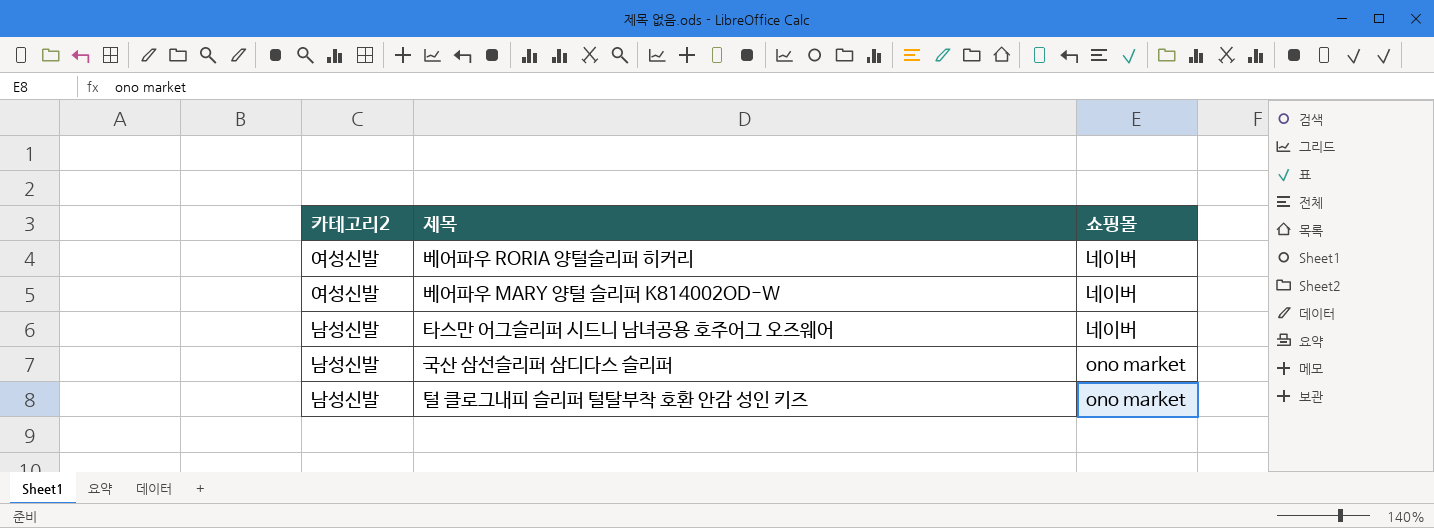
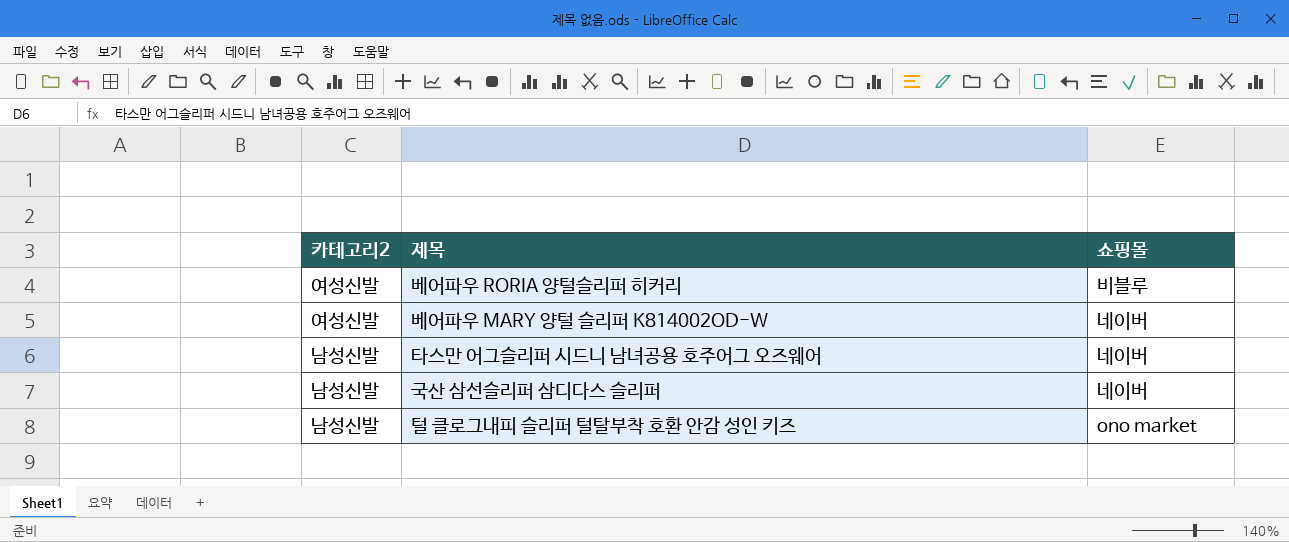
베어파우 RORIA 양털슬리퍼 히커리 | 쇼핑몰: 네이버 -> 비블루
국산 삼선슬리퍼 삼디다스 슬리퍼 | 쇼핑몰: ono market -> 네이버

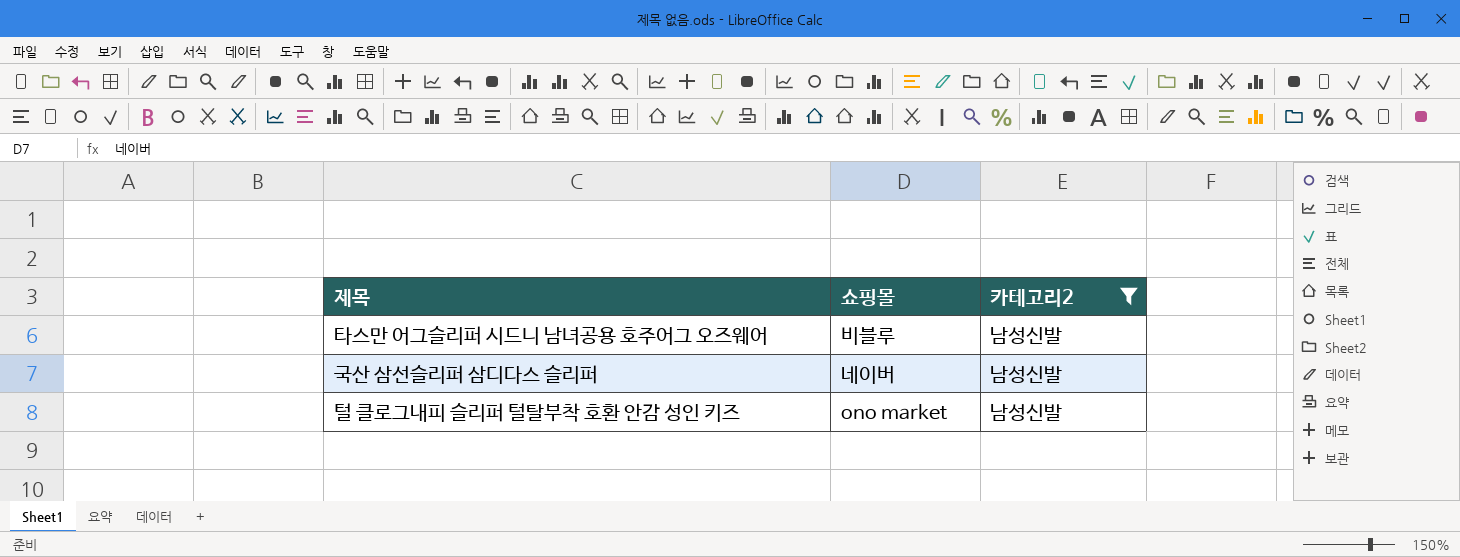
filter: none -> 카테고리2 = 남성신발
column 카테고리2 | position: 1 -> 3
타스만 어그슬리퍼 시드니 남녀공용 호주어그 오즈웨어 | 쇼핑몰: 네이버 -> 비블루

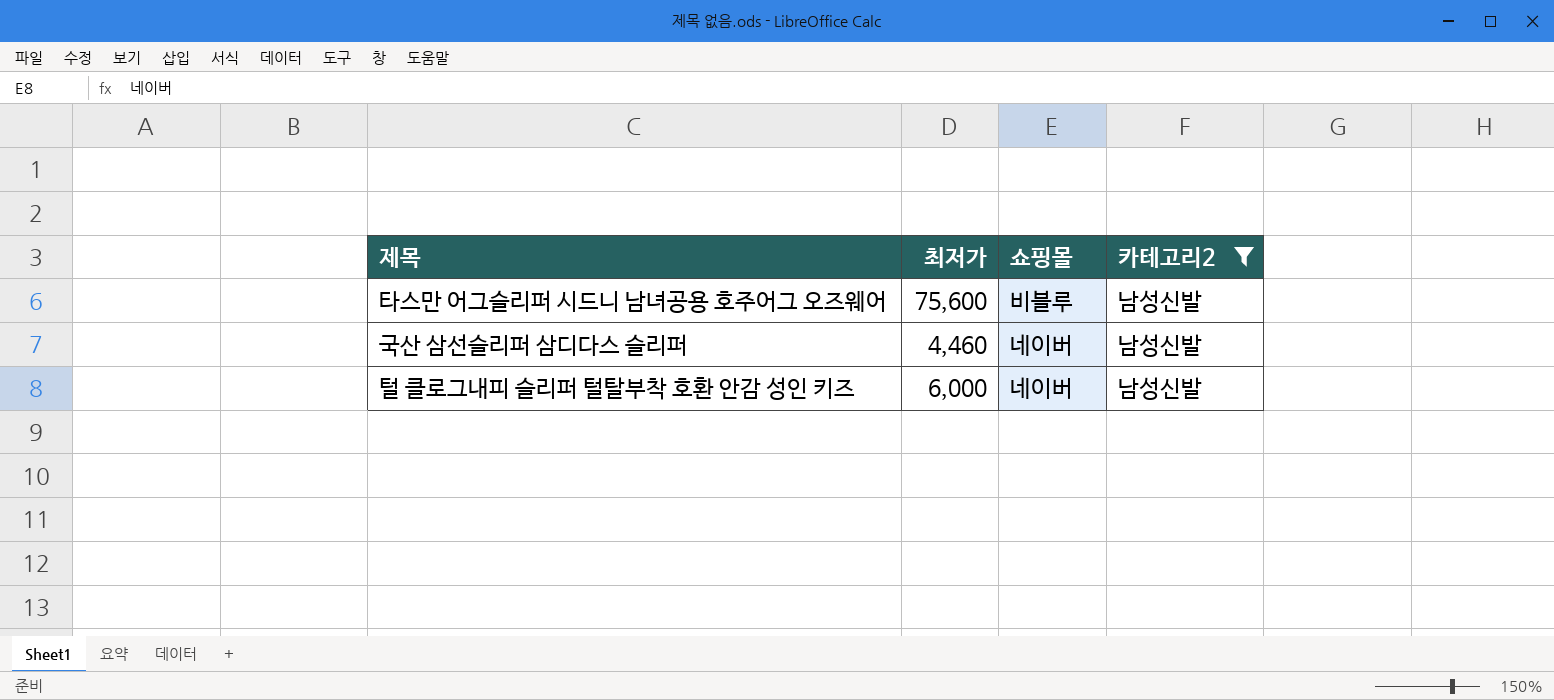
column 최저가 | position: none -> 2
털 클로그내피 슬리퍼 털탈부착 호환 안감 성인 키즈 | 쇼핑몰: ono market -> 네이버

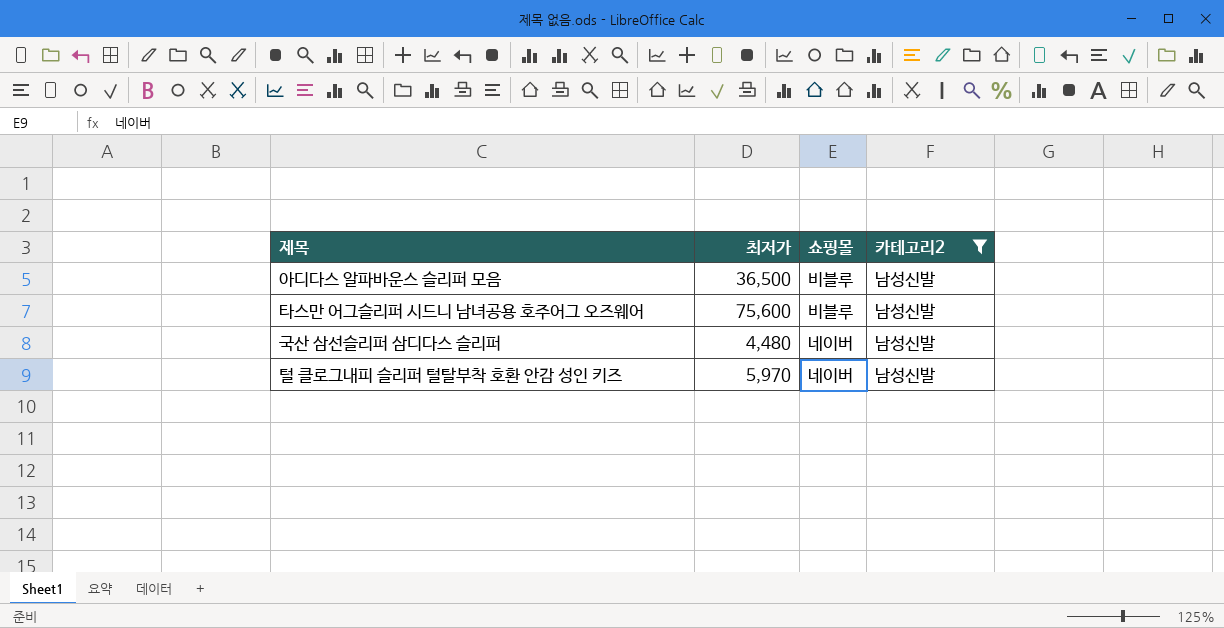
row 아디다스 알파바운스 슬리퍼 모음: none -> 36,500 | 비블루 | 남성신발
국산 삼선슬리퍼 삼디다스 슬리퍼 | 최저가: 4,460 -> 4,480
털 클로그내피 슬리퍼 털탈부착 호환 안감 성인 키즈 | 최저가: 6,000 -> 5,970

